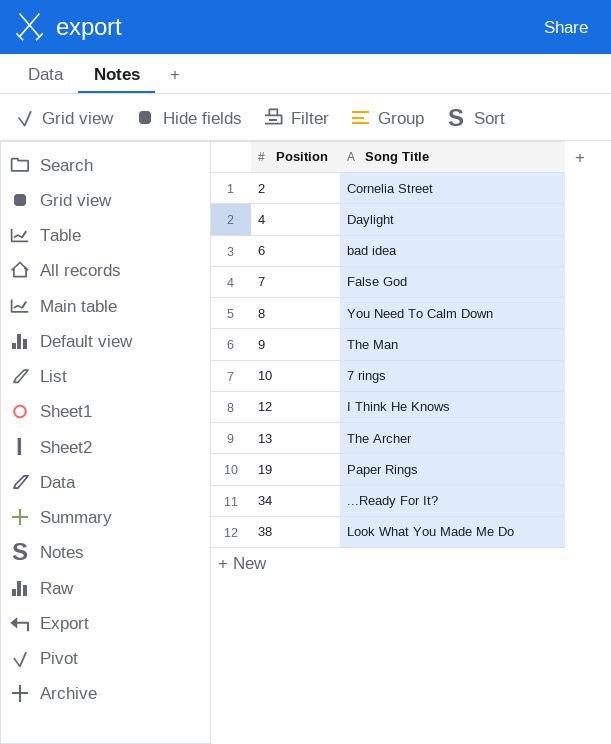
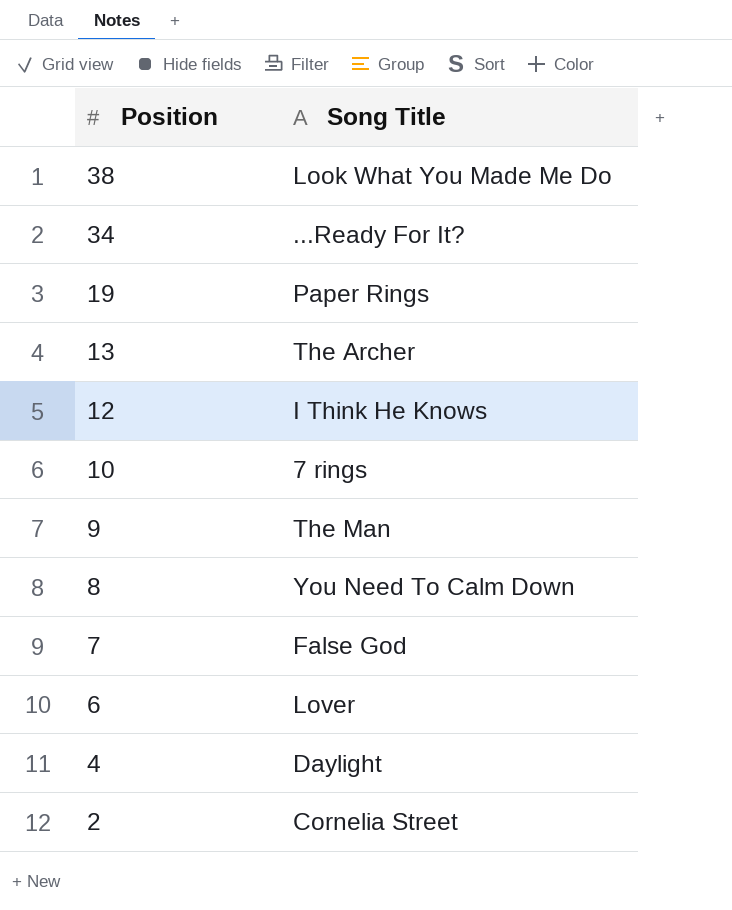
row order: Position ascending -> Position descending
6 | Song Title: bad idea -> Lover

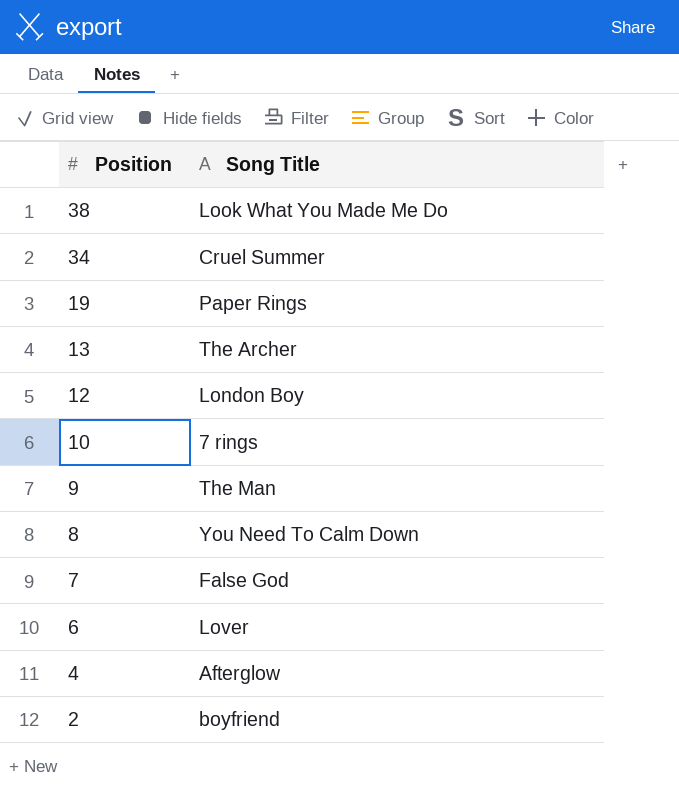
34 | Song Title: ...Ready For It? -> Cruel Summer
12 | Song Title: I Think He Knows -> London Boy
4 | Song Title: Daylight -> Afterglow
2 | Song Title: Cornelia Street -> boyfriend

